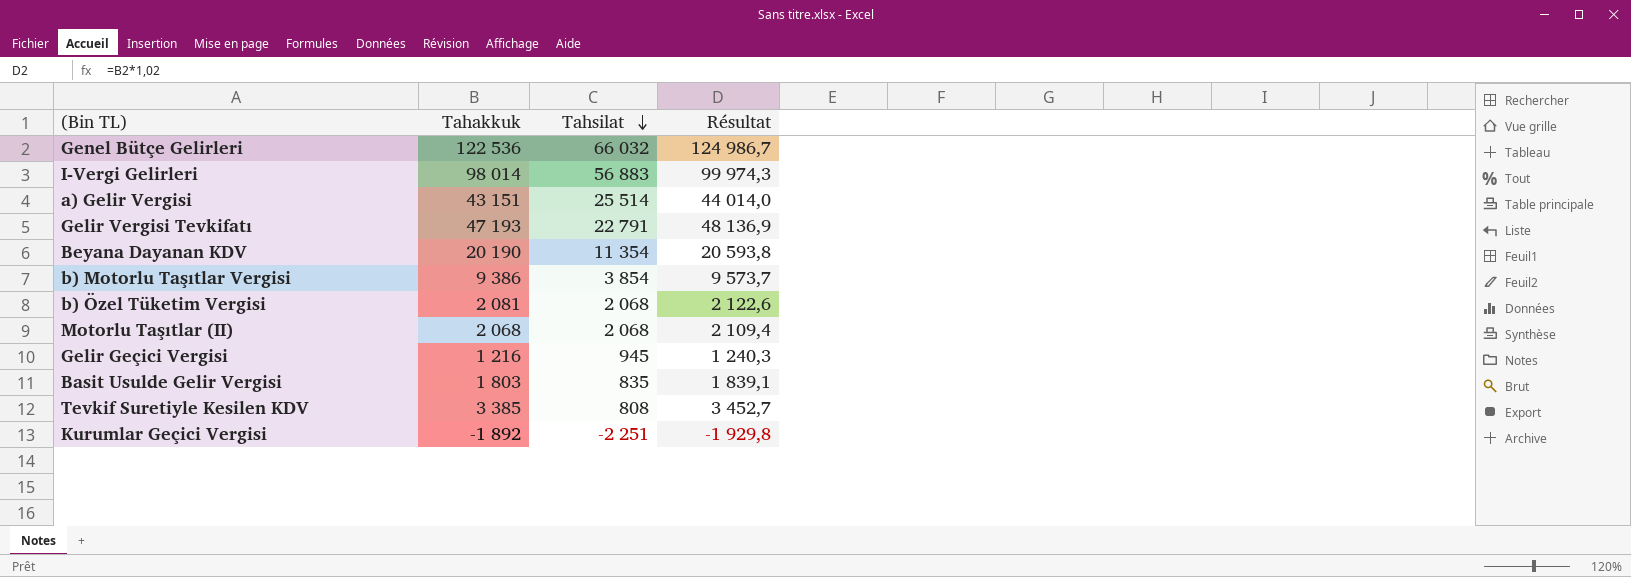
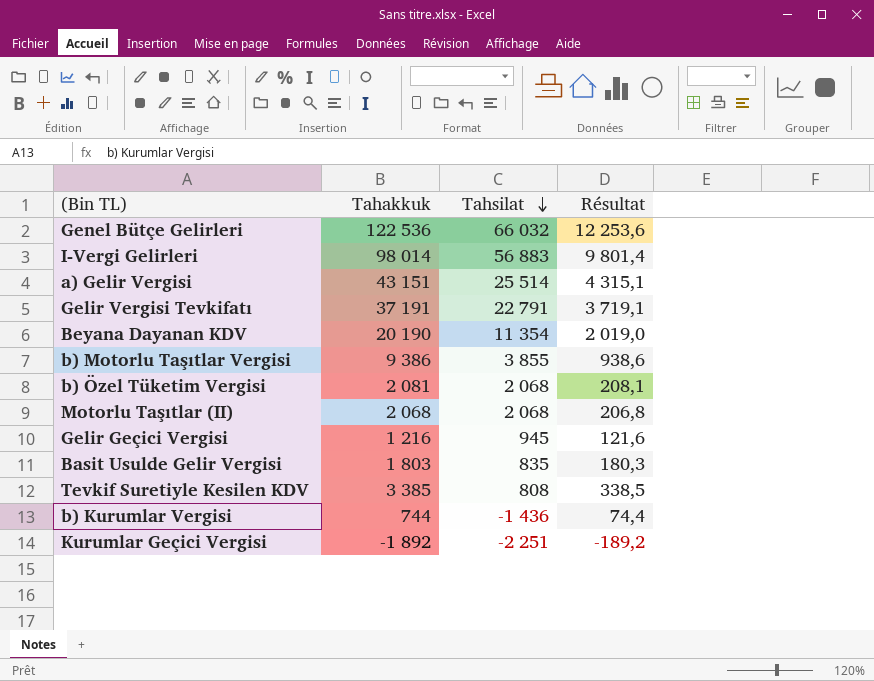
column Résultat | formula: [Tahakkuk] * 1,02 -> [Tahakkuk] * 0,1
Gelir Vergisi Tevkifatı | Tahakkuk: 47 193 -> 37 191
b) Motorlu Taşıtlar Vergisi | Tahsilat: 3 854 -> 3 855
row b) Kurumlar Vergisi: none -> 744 | -1 436 | 74,4

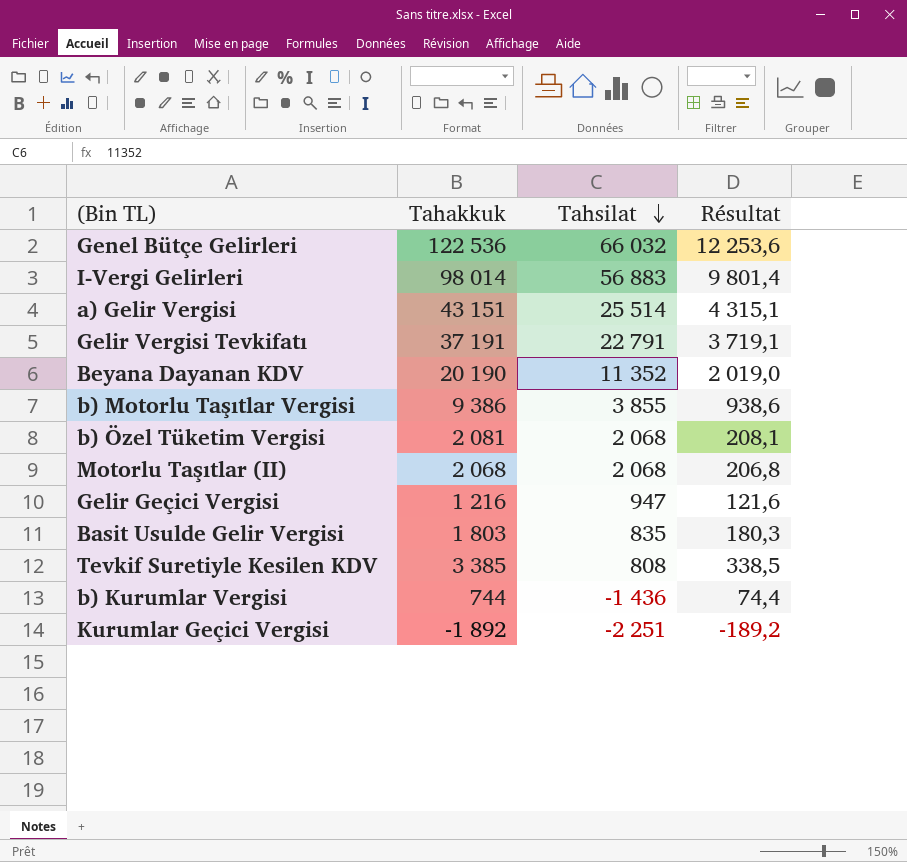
Beyana Dayanan KDV | Tahsilat: 11 354 -> 11 352
Gelir Geçici Vergisi | Tahsilat: 945 -> 947

